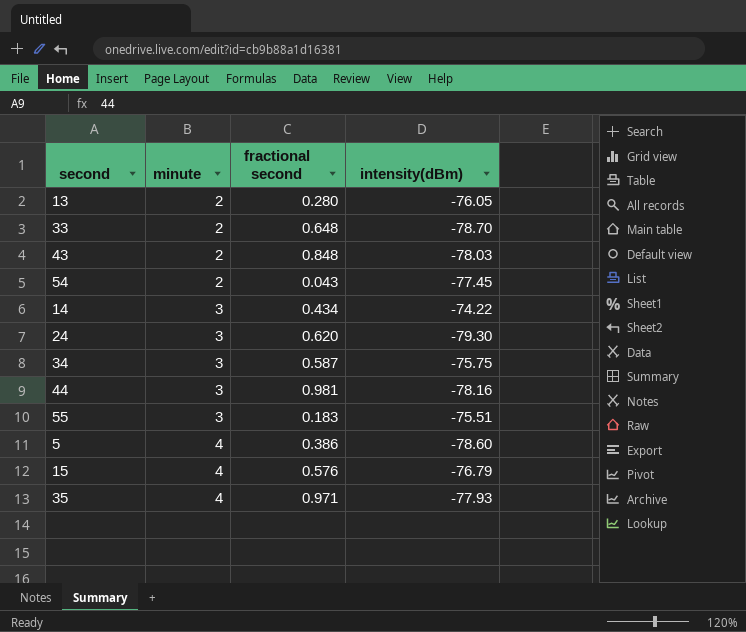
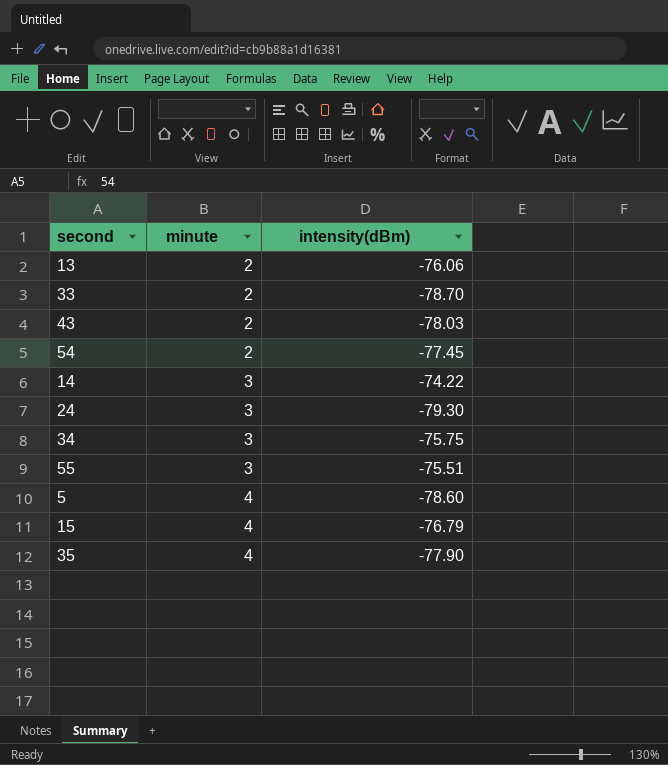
column fractional second | position: 3 -> none
row 44: 3 | 0.981 | -78.16 -> none
13 | intensity(dBm): -76.05 -> -76.06
35 | intensity(dBm): -77.93 -> -77.90

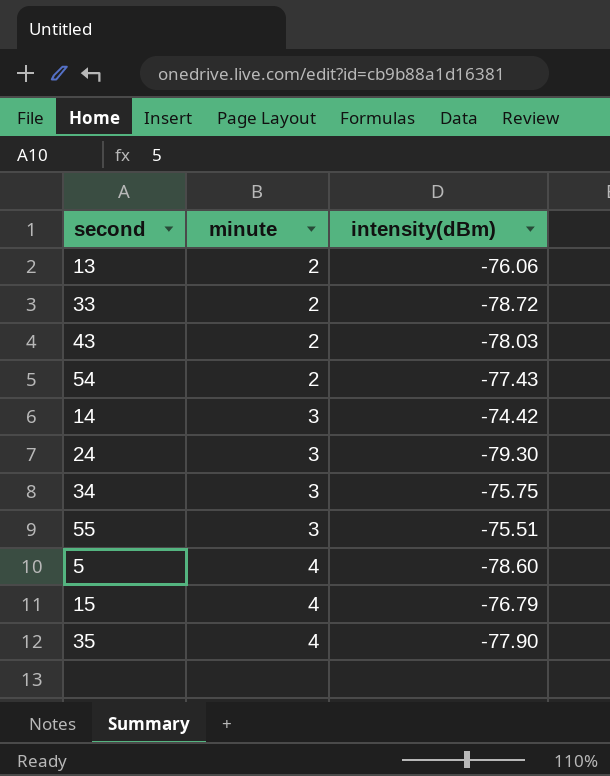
33 | intensity(dBm): -78.70 -> -78.72
54 | intensity(dBm): -77.45 -> -77.43
14 | intensity(dBm): -74.22 -> -74.42

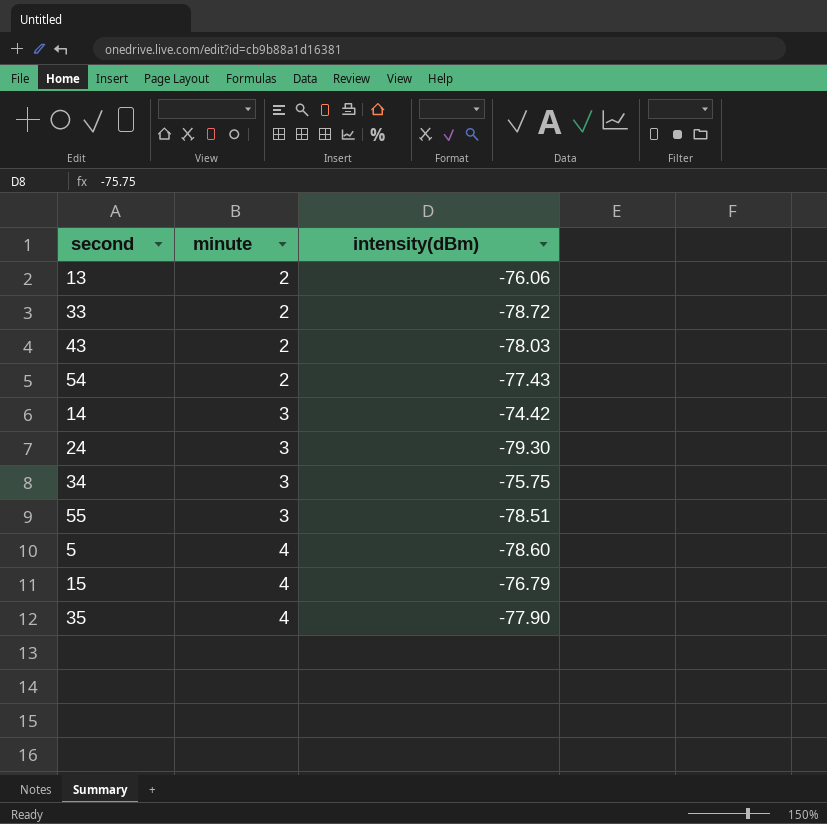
55 | intensity(dBm): -75.51 -> -78.51

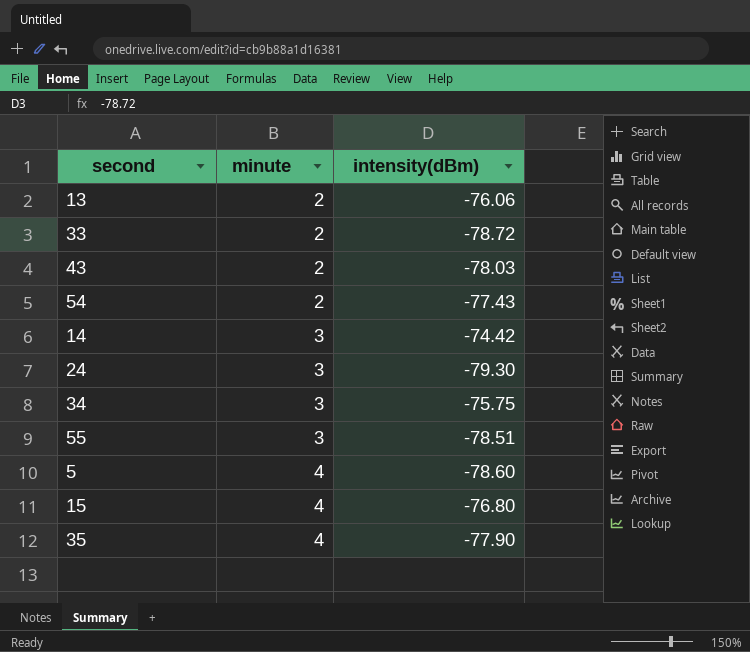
15 | intensity(dBm): -76.79 -> -76.80

